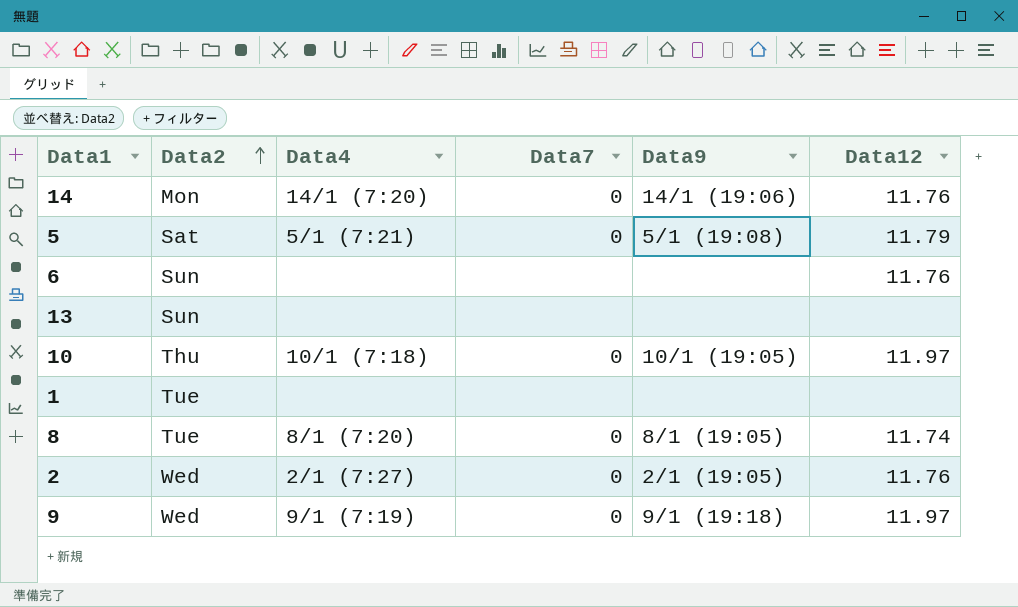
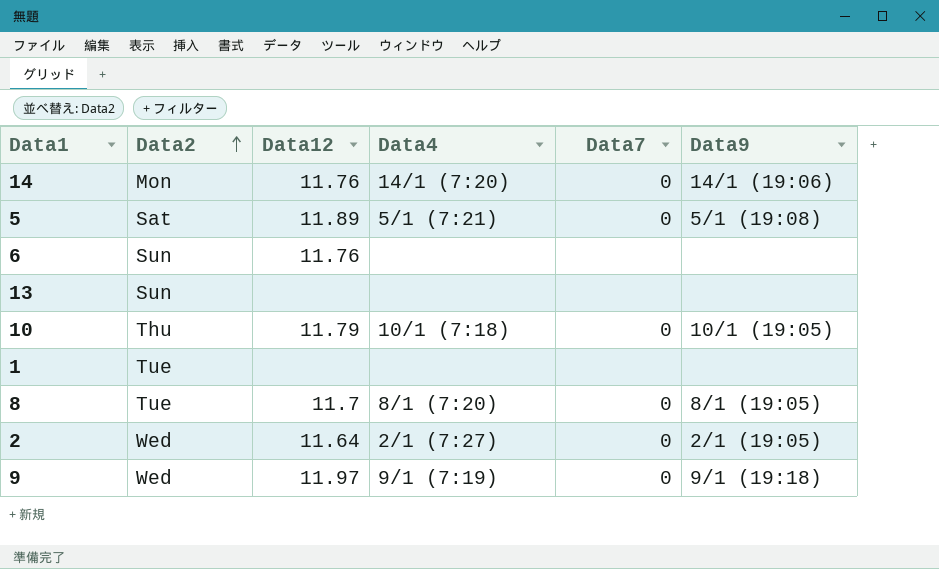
column Data12 | position: 6 -> 3
5 | Data12: 11.79 -> 11.89
10 | Data12: 11.97 -> 11.79
8 | Data12: 11.74 -> 11.7
2 | Data12: 11.76 -> 11.64

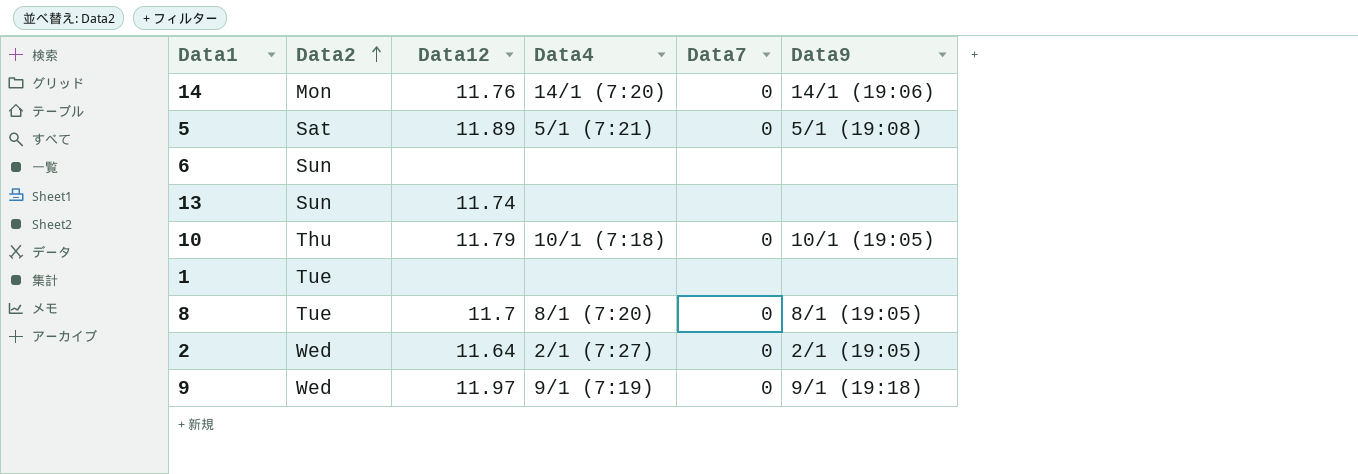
6 | Data12: 11.76 -> none
13 | Data12: none -> 11.74

